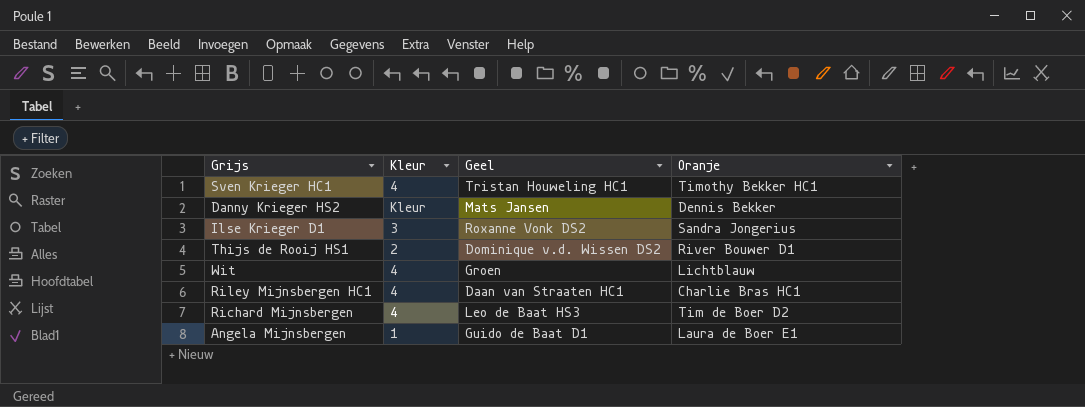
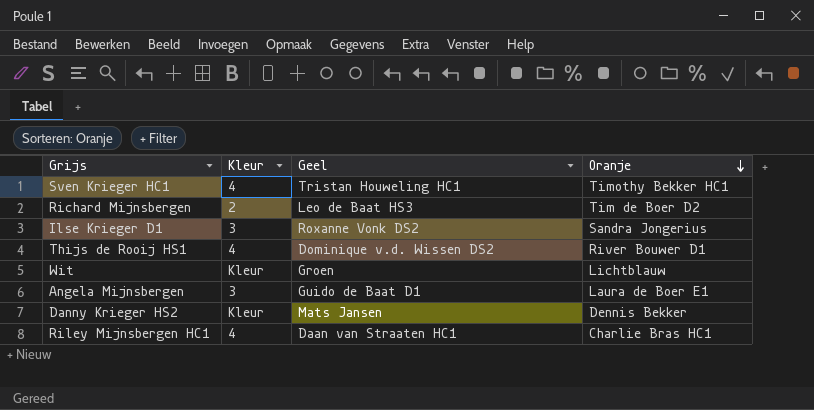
row order: none -> Oranje descending
Richard Mijnsbergen | Kleur: 4 -> 2
Thijs de Rooij HS1 | Kleur: 2 -> 4
Wit | Kleur: 4 -> Kleur
Angela Mijnsbergen | Kleur: 1 -> 3

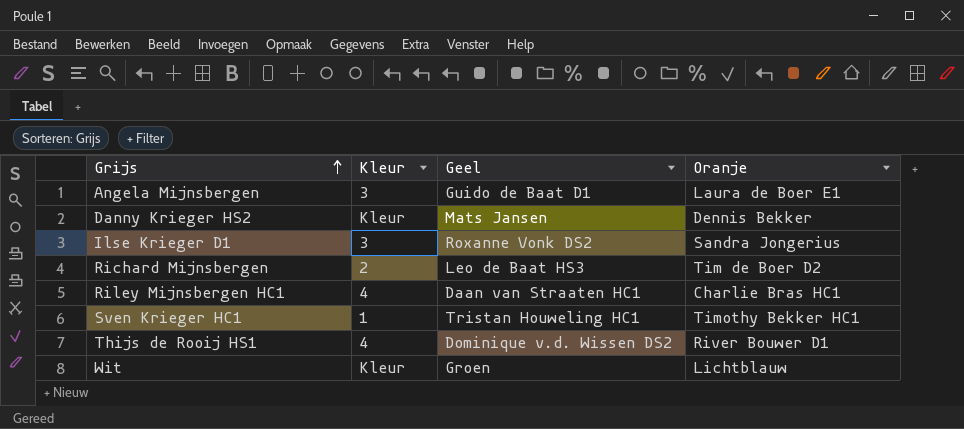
row order: Oranje descending -> Grijs ascending
Sven Krieger HC1 | Kleur: 4 -> 1

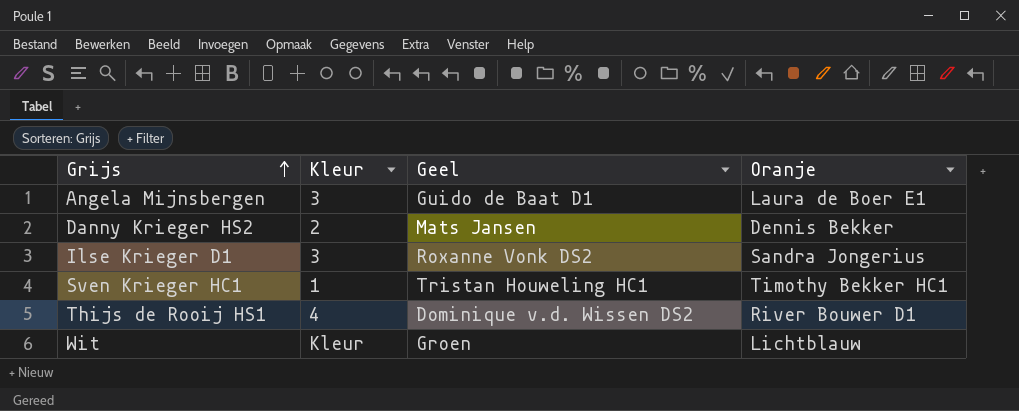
row Richard Mijnsbergen: 2 | Leo de Baat HS3 | Tim de Boer D2 -> none
row Riley Mijnsbergen HC1: 4 | Daan van Straaten HC1 | Charlie Bras HC1 -> none
Danny Krieger HS2 | Kleur: Kleur -> 2

